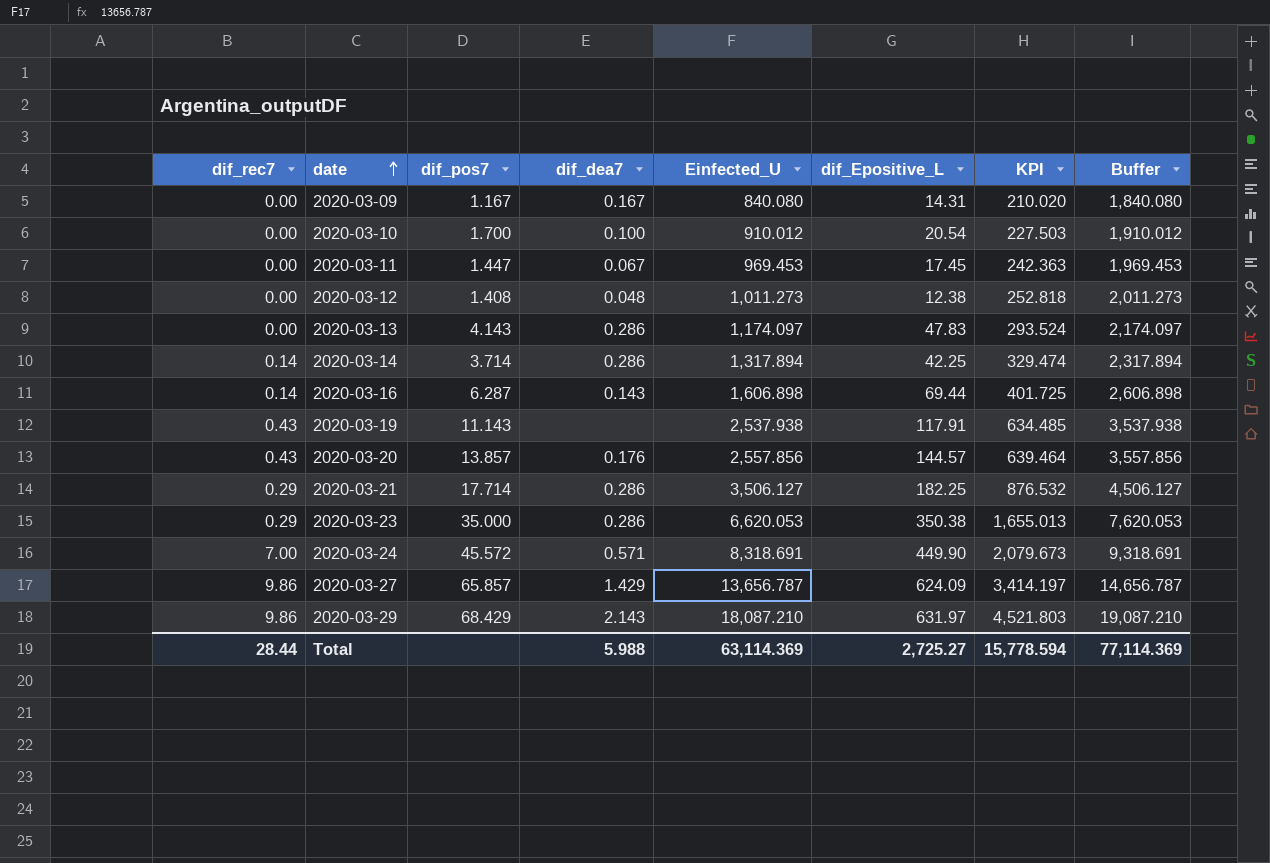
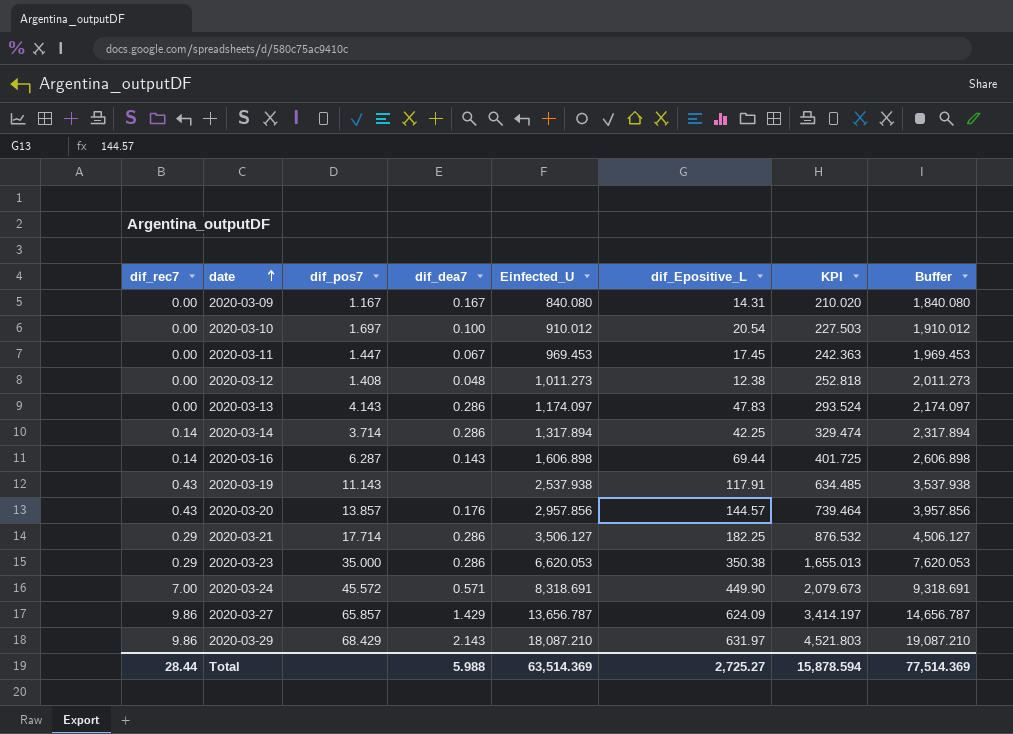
2020-03-10 | dif_pos7: 1.700 -> 1.697
2020-03-20 | Einfected_U: 2,557.856 -> 2,957.856
2020-03-20 | KPI: 639.464 -> 739.464
2020-03-20 | Buffer: 3,557.856 -> 3,957.856
Total | Einfected_U: 63,114.369 -> 63,514.369
Total | KPI: 15,778.594 -> 15,878.594
Total | Buffer: 77,114.369 -> 77,514.369

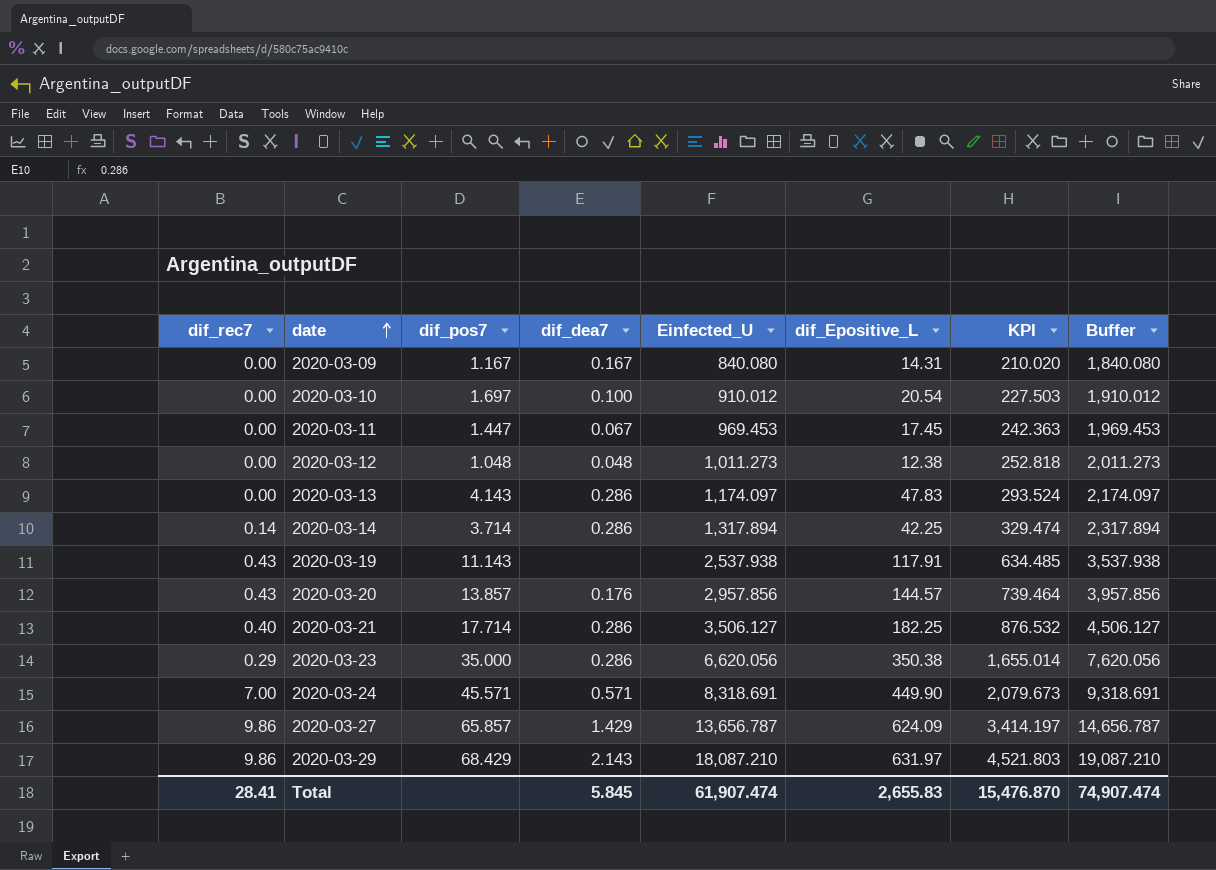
row 2020-03-16: 0.14 | 6.287 | 0.143 | 1,606.898 | 69.44 | 401.725 | 2,606.898 -> none
2020-03-12 | dif_pos7: 1.408 -> 1.048
2020-03-21 | dif_rec7: 0.29 -> 0.40
2020-03-23 | Einfected_U: 6,620.053 -> 6,620.056
2020-03-23 | KPI: 1,655.013 -> 1,655.014
2020-03-23 | Buffer: 7,620.053 -> 7,620.056
2020-03-24 | dif_pos7: 45.572 -> 45.571
Total | dif_rec7: 28.44 -> 28.41
Total | dif_dea7: 5.988 -> 5.845
Total | Einfected_U: 63,514.369 -> 61,907.474
Total | dif_Epositive_L: 2,725.27 -> 2,655.83
Total | KPI: 15,878.594 -> 15,476.870
Total | Buffer: 77,514.369 -> 74,907.474

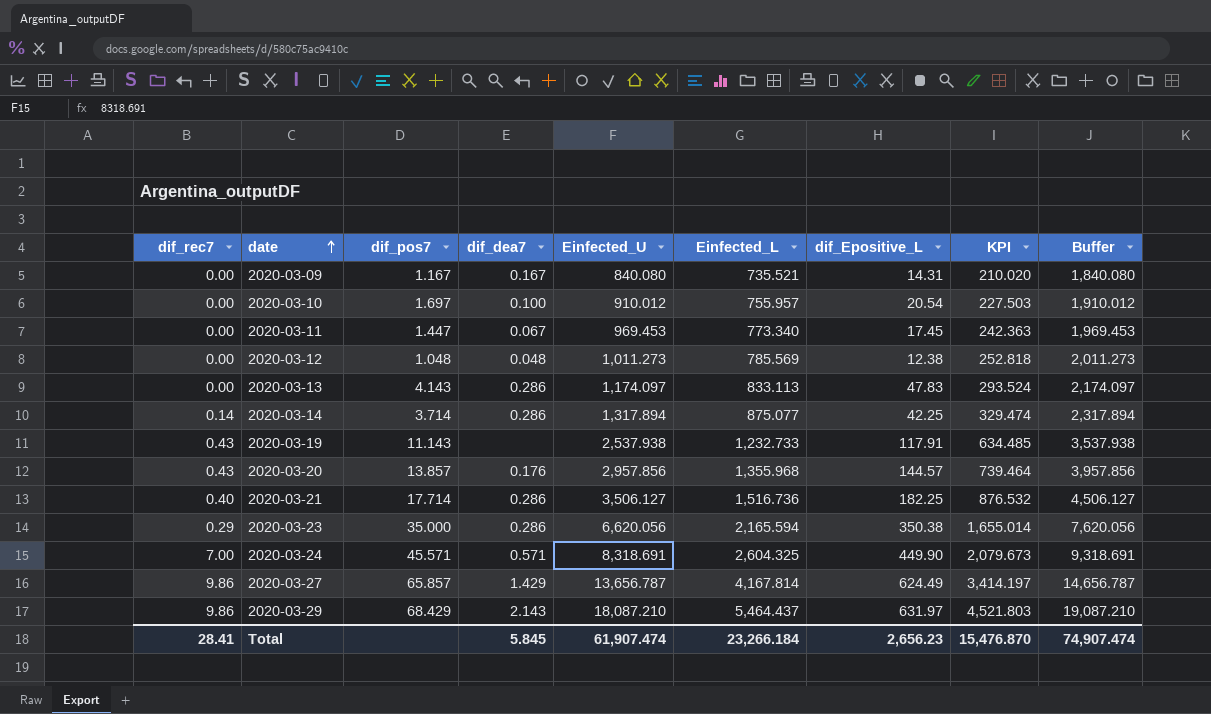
column Einfected_L | position: none -> 6
2020-03-27 | dif_Epositive_L: 624.09 -> 624.49
Total | dif_Epositive_L: 2,655.83 -> 2,656.23

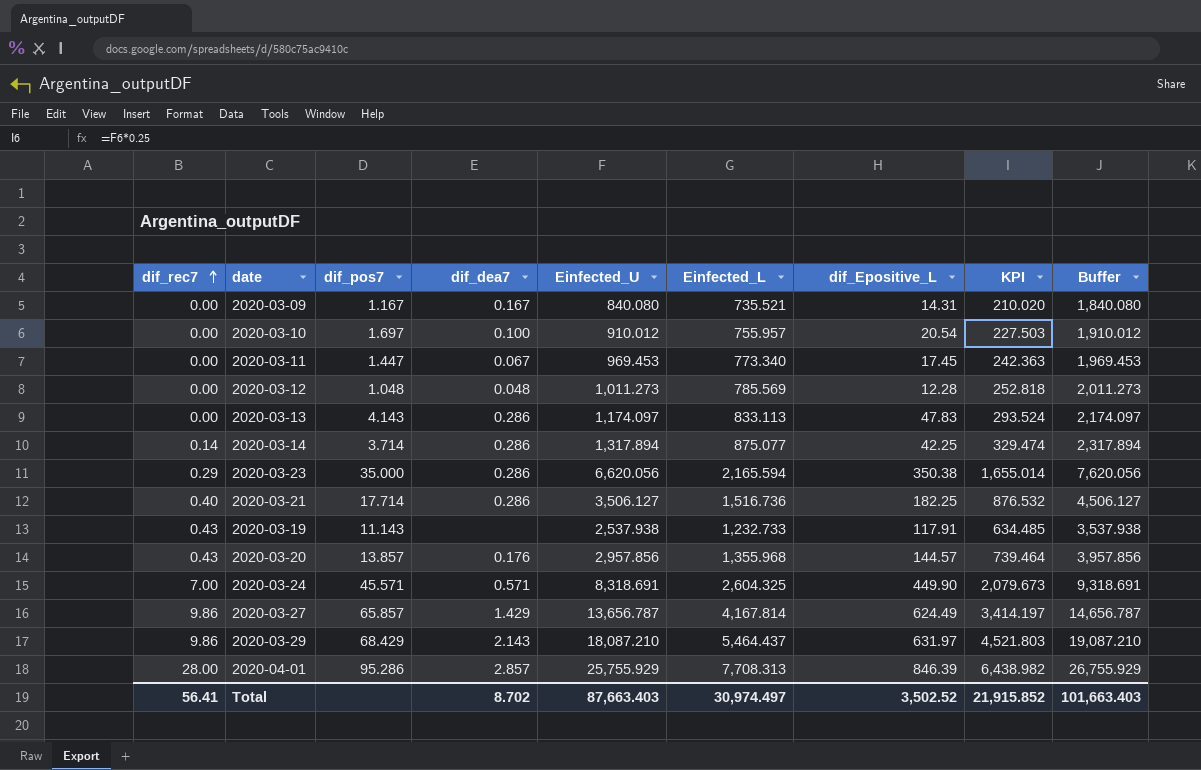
row order: date ascending -> dif_rec7 ascending
2020-03-12 | dif_Epositive_L: 12.38 -> 12.28
row 2020-04-01: none -> 28.00 | 95.286 | 2.857 | 25,755.929 | 7,708.313 | 846.39 | 6,438.982 | 26,755.929
Total | dif_rec7: 28.41 -> 56.41
Total | dif_dea7: 5.845 -> 8.702
Total | Einfected_U: 61,907.474 -> 87,663.403
Total | Einfected_L: 23,266.184 -> 30,974.497
Total | dif_Epositive_L: 2,656.23 -> 3,502.52
Total | KPI: 15,476.870 -> 21,915.852
Total | Buffer: 74,907.474 -> 101,663.403

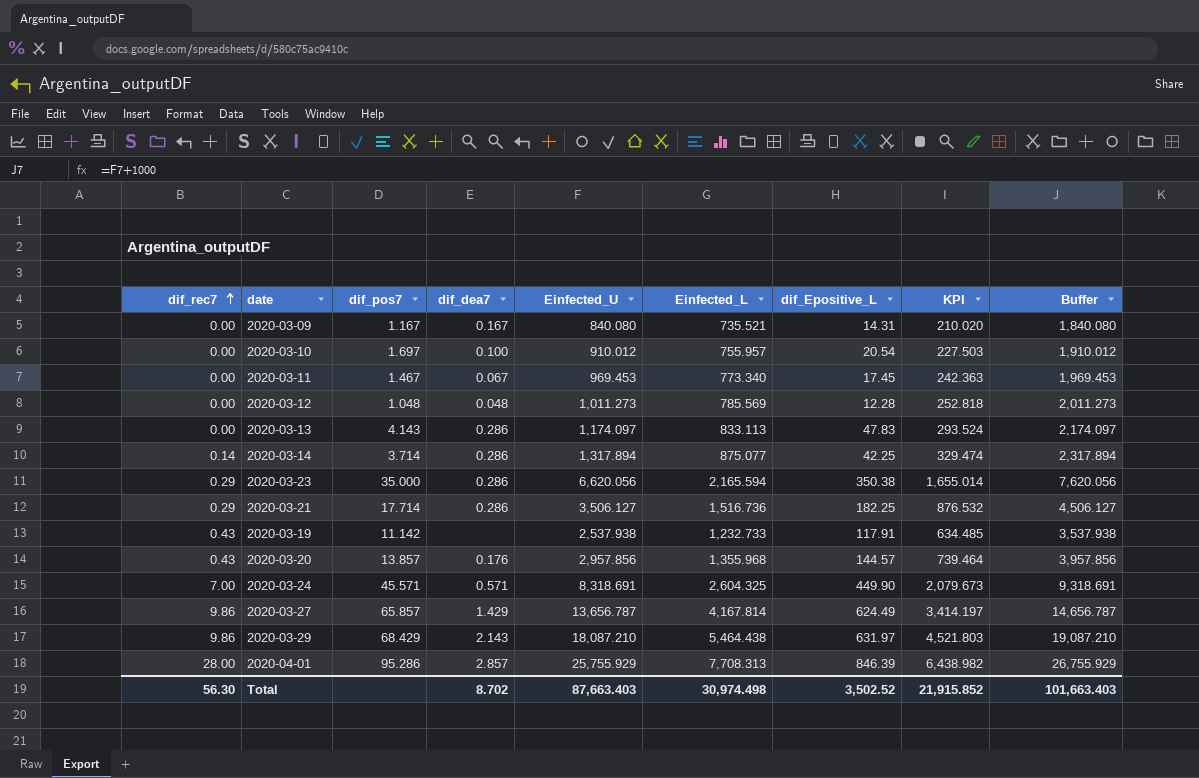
2020-03-11 | dif_pos7: 1.447 -> 1.467
2020-03-21 | dif_rec7: 0.40 -> 0.29
2020-03-19 | dif_pos7: 11.143 -> 11.142
2020-03-29 | Einfected_L: 5,464.437 -> 5,464.438
Total | dif_rec7: 56.41 -> 56.30
Total | Einfected_L: 30,974.497 -> 30,974.498

